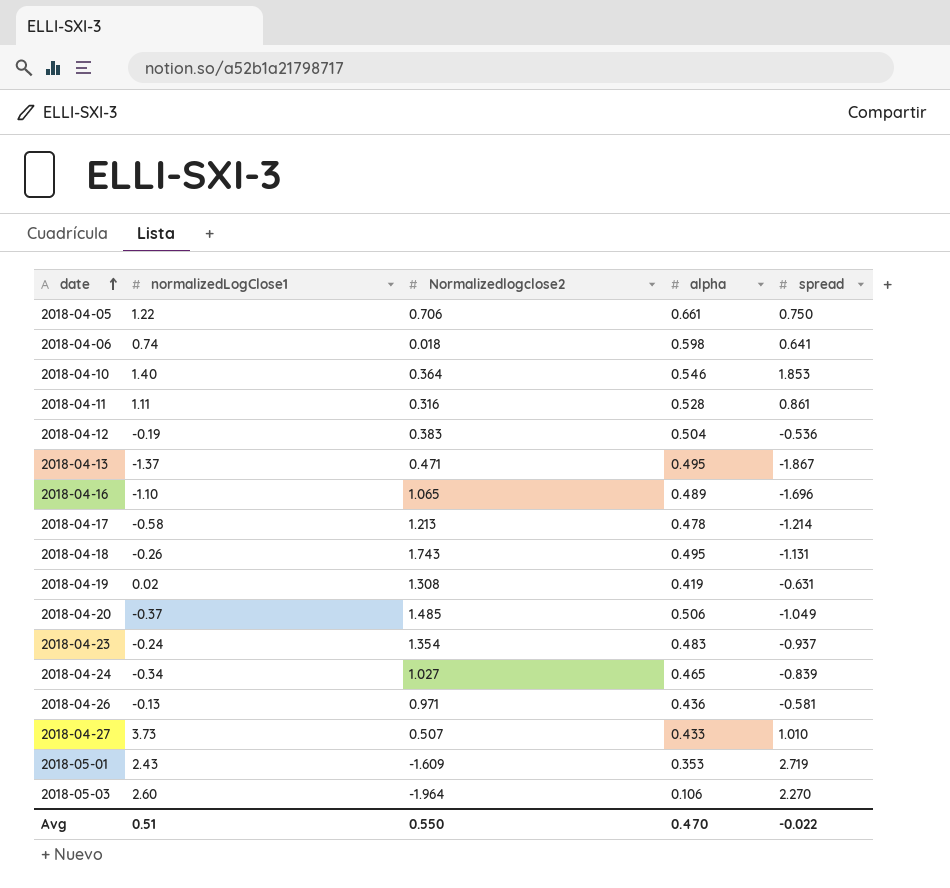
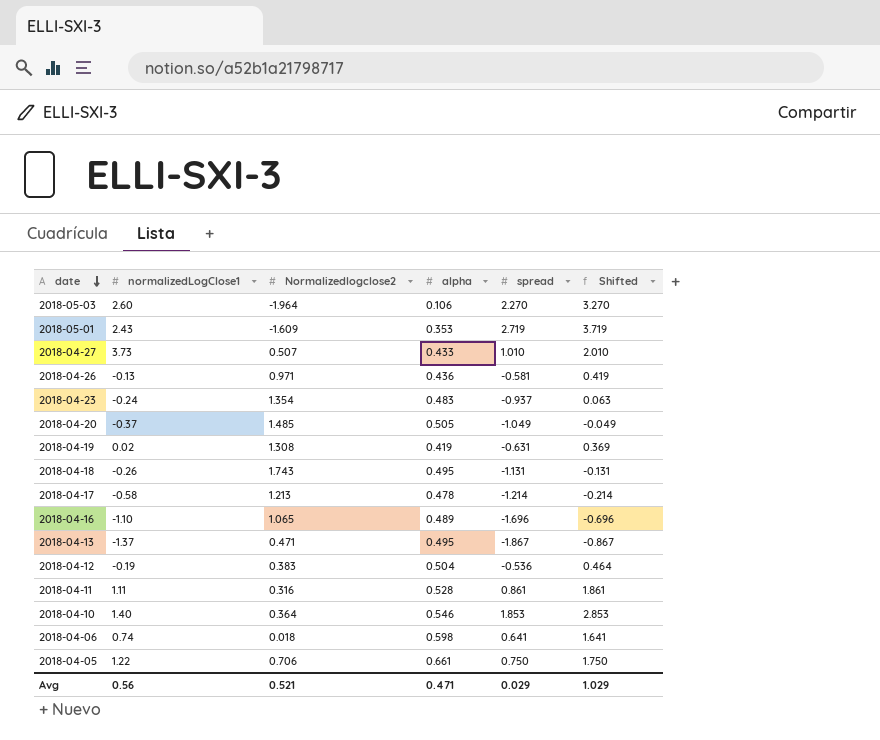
row order: date ascending -> date descending
column Shifted | formula: none -> [spread] + 1
row 2018-04-24: -0.34 | 1.027 | 0.465 | -0.839 -> none
2018-04-20 | alpha: 0.506 -> 0.505
Avg | normalizedLogClose1: 0.51 -> 0.56
Avg | Normalizedlogclose2: 0.550 -> 0.521
Avg | alpha: 0.470 -> 0.471
Avg | spread: -0.022 -> 0.029

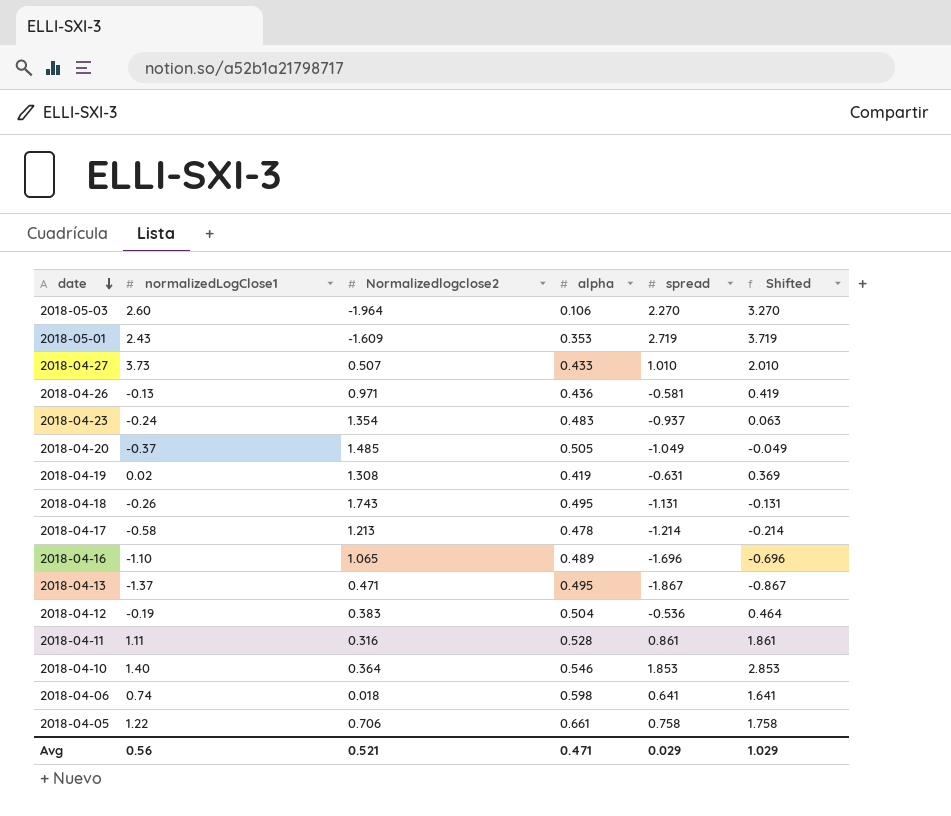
2018-04-05 | spread: 0.750 -> 0.758
2018-04-05 | Shifted: 1.750 -> 1.758

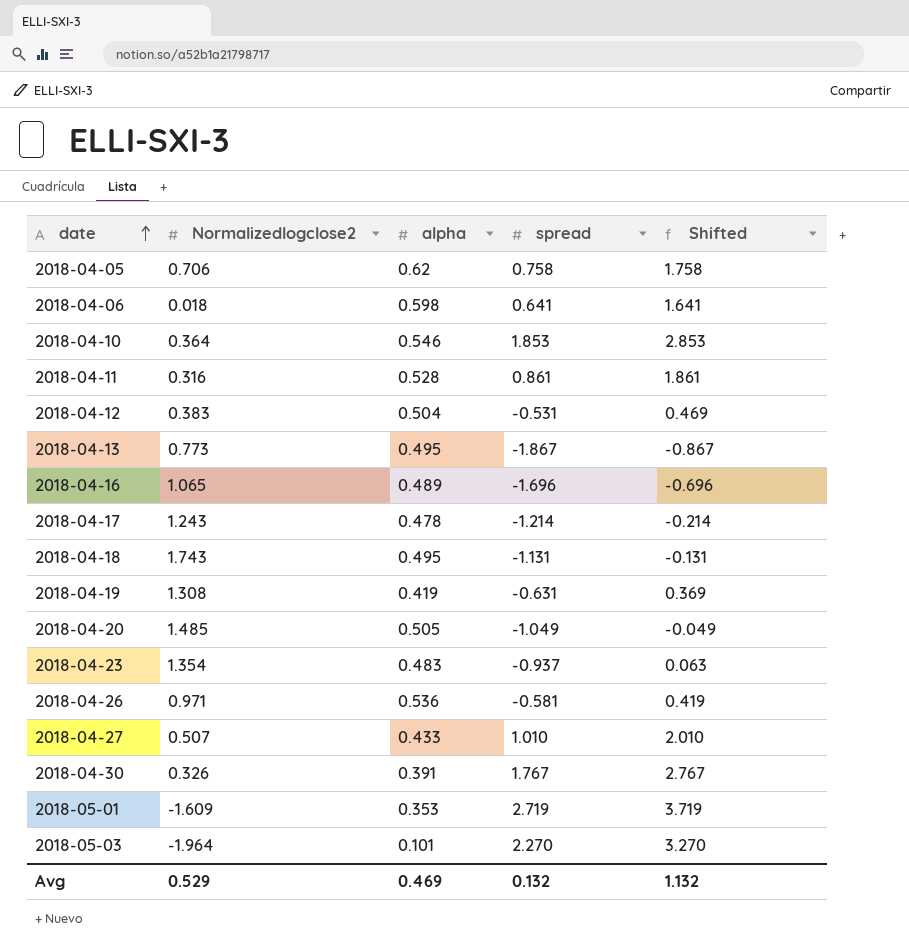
row order: date descending -> date ascending
column normalizedLogClose1 | position: 2 -> none
2018-04-05 | alpha: 0.661 -> 0.62
2018-04-12 | spread: -0.536 -> -0.531
2018-04-12 | Shifted: 0.464 -> 0.469
2018-04-13 | Normalizedlogclose2: 0.471 -> 0.773
2018-04-17 | Normalizedlogclose2: 1.213 -> 1.243
2018-04-26 | alpha: 0.436 -> 0.536
row 2018-04-30: none -> 0.326 | 0.391 | 1.767 | 2.767
2018-05-03 | alpha: 0.106 -> 0.101
Avg | Normalizedlogclose2: 0.521 -> 0.529
Avg | alpha: 0.471 -> 0.469
Avg | spread: 0.029 -> 0.132
Avg | Shifted: 1.029 -> 1.132

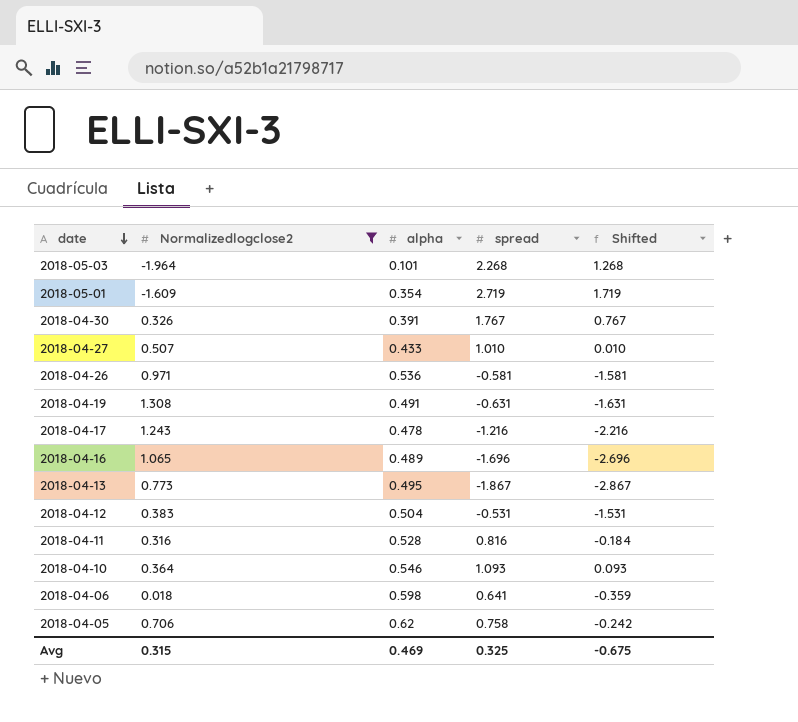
filter: none -> Normalizedlogclose2 <= 1.308
row order: date ascending -> date descending
column Shifted | formula: [spread] + 1 -> [spread] - 1
2018-05-03 | spread: 2.270 -> 2.268
2018-05-01 | alpha: 0.353 -> 0.354
2018-04-19 | alpha: 0.419 -> 0.491
2018-04-17 | spread: -1.214 -> -1.216
2018-04-11 | spread: 0.861 -> 0.816
2018-04-10 | spread: 1.853 -> 1.093
Avg | Normalizedlogclose2: 0.529 -> 0.315
Avg | spread: 0.132 -> 0.325
Avg | Shifted: 1.132 -> -0.675

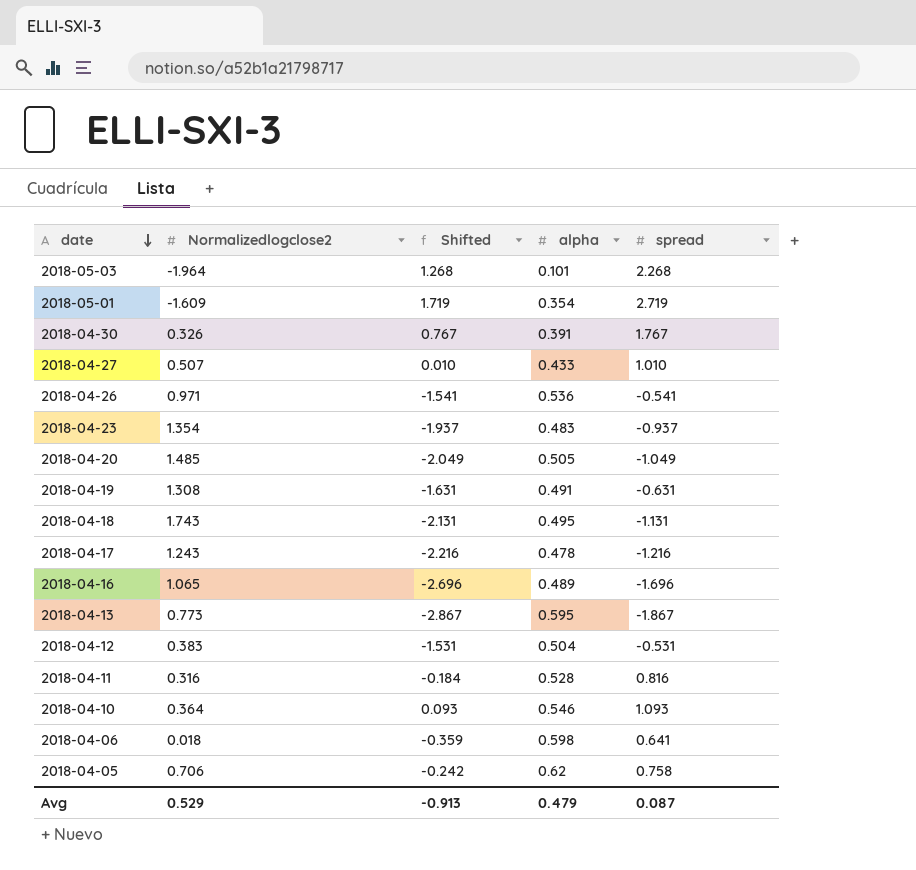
filter: Normalizedlogclose2 <= 1.308 -> none
column Shifted | position: 5 -> 3
2018-04-26 | Shifted: -1.581 -> -1.541
2018-04-26 | spread: -0.581 -> -0.541
2018-04-13 | alpha: 0.495 -> 0.595
Avg | Normalizedlogclose2: 0.315 -> 0.529
Avg | Shifted: -0.675 -> -0.913
Avg | alpha: 0.469 -> 0.479
Avg | spread: 0.325 -> 0.087

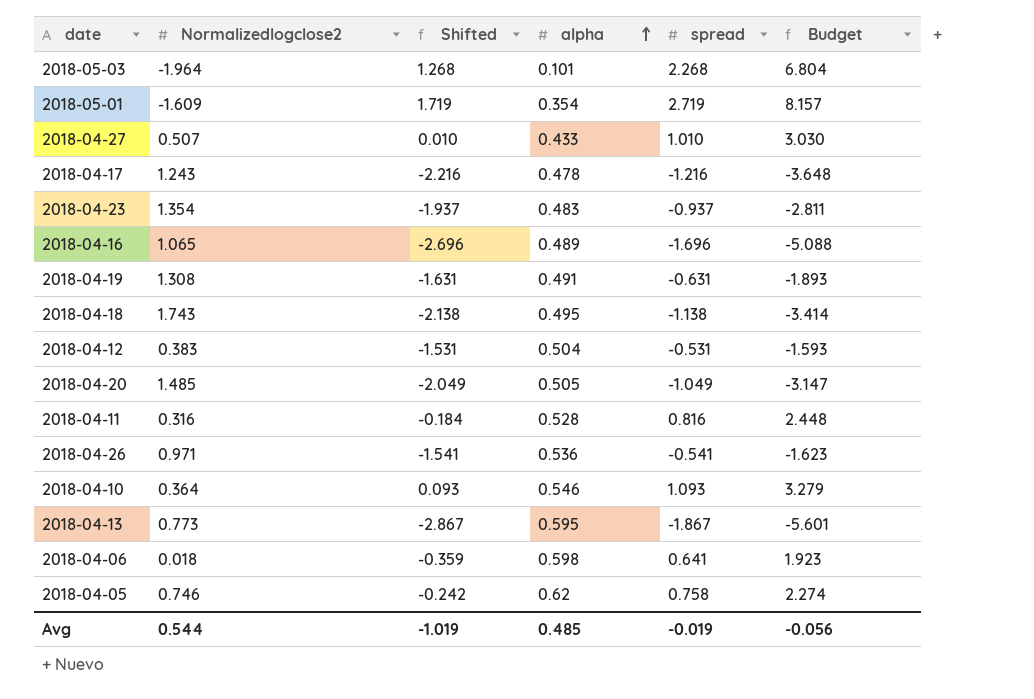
row order: date descending -> alpha ascending
column Budget | formula: none -> [spread] * 3
row 2018-04-30: 0.326 | 0.767 | 0.391 | 1.767 -> none
2018-04-18 | Shifted: -2.131 -> -2.138
2018-04-18 | spread: -1.131 -> -1.138
2018-04-05 | Normalizedlogclose2: 0.706 -> 0.746
Avg | Normalizedlogclose2: 0.529 -> 0.544
Avg | Shifted: -0.913 -> -1.019
Avg | alpha: 0.479 -> 0.485
Avg | spread: 0.087 -> -0.019

